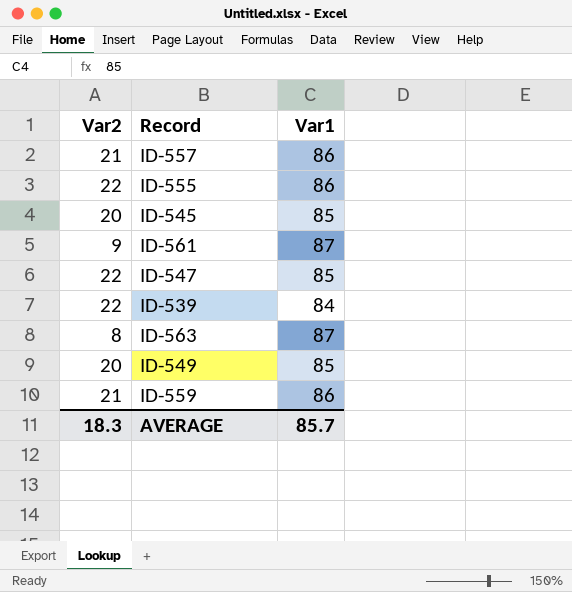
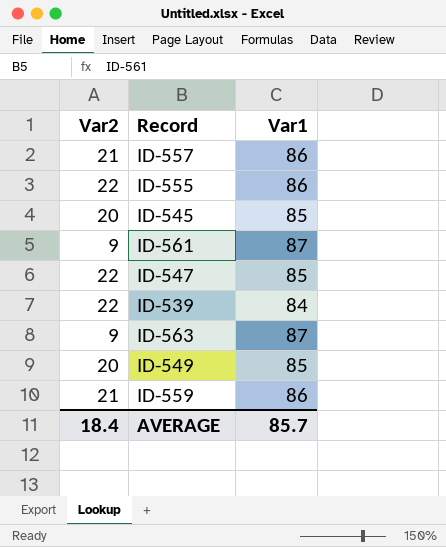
ID-563 | Var2: 8 -> 9
AVERAGE | Var2: 18.3 -> 18.4

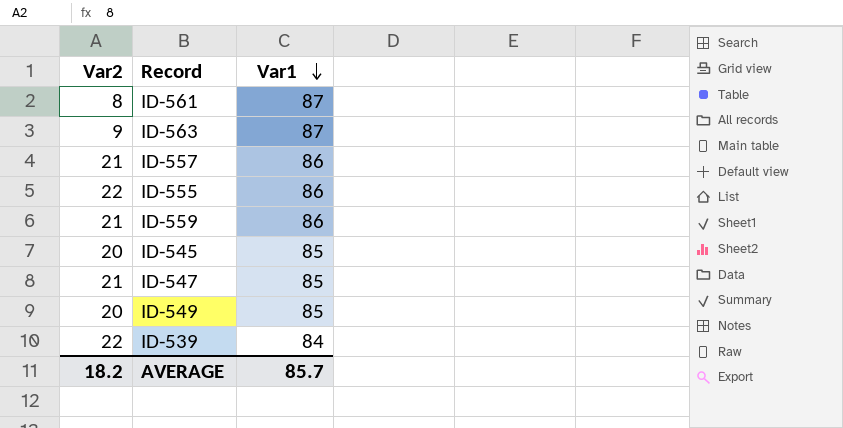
row order: none -> Var1 descending
ID-561 | Var2: 9 -> 8
ID-547 | Var2: 22 -> 21
AVERAGE | Var2: 18.4 -> 18.2

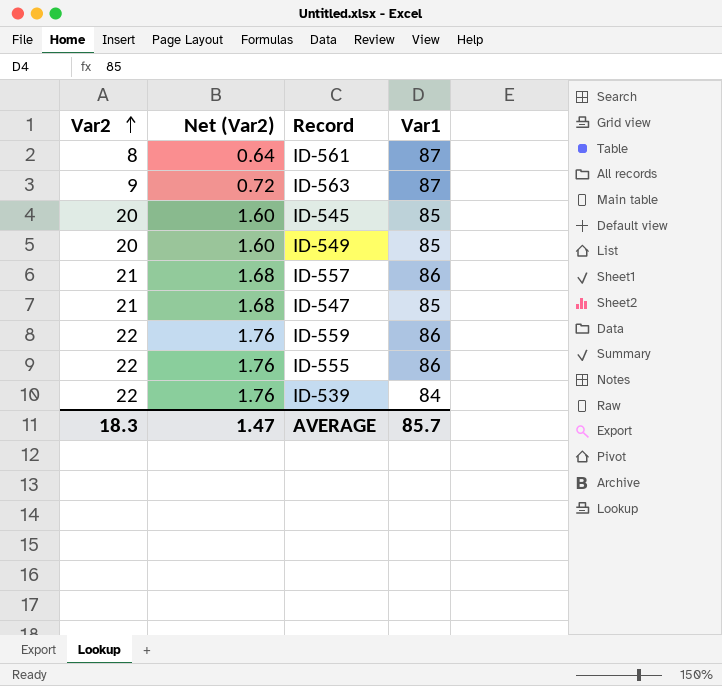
row order: Var1 descending -> Var2 ascending
column Net (Var2) | formula: none -> [Var2] * 0.08
ID-559 | Var2: 21 -> 22
AVERAGE | Var2: 18.2 -> 18.3

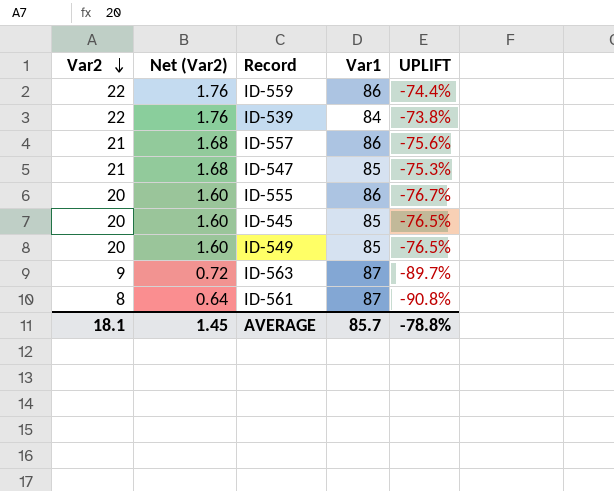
row order: Var2 ascending -> Var2 descending
column UPLIFT | formula: none -> ([Var2] - [Var1]) / [Var1]
ID-555 | Var2: 22 -> 20
ID-555 | Net (Var2): 1.76 -> 1.60
AVERAGE | Var2: 18.3 -> 18.1
AVERAGE | Net (Var2): 1.47 -> 1.45

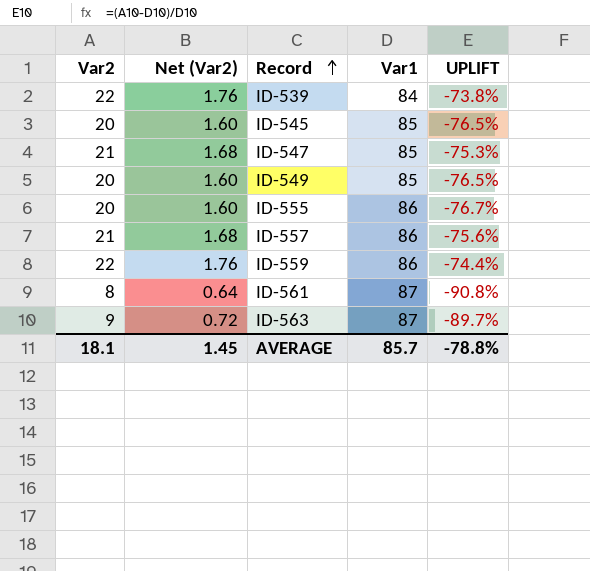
row order: Var2 descending -> Record ascending

